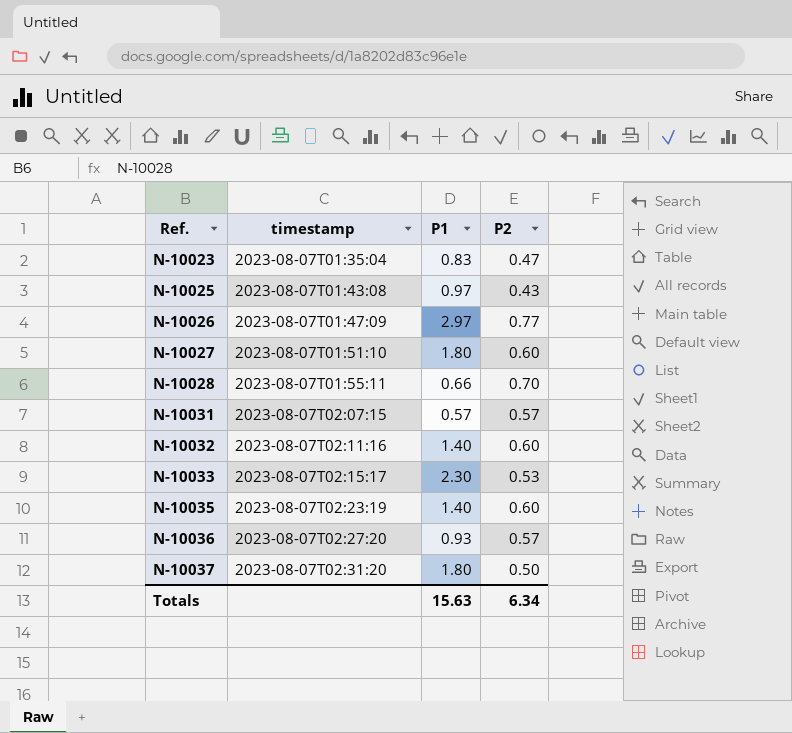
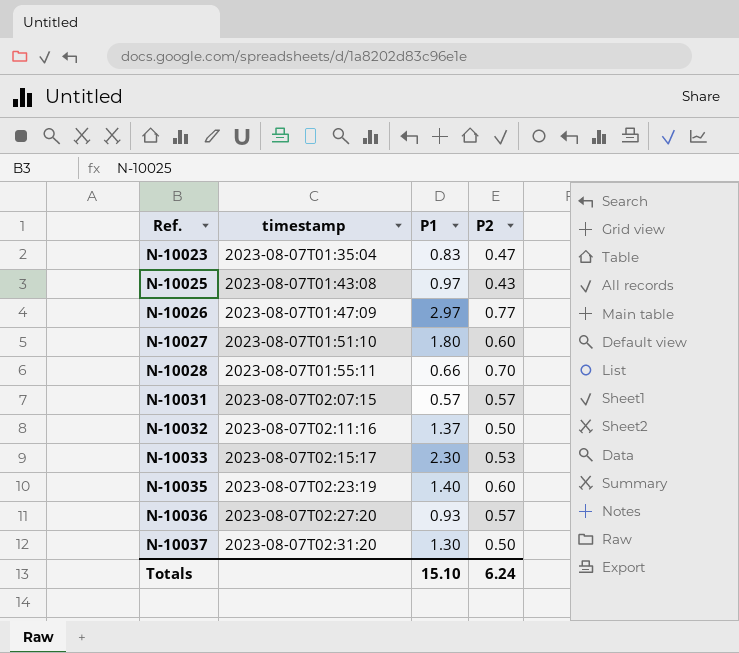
N-10032 | P1: 1.40 -> 1.37
N-10032 | P2: 0.60 -> 0.50
N-10037 | P1: 1.80 -> 1.30
Totals | P1: 15.63 -> 15.10
Totals | P2: 6.34 -> 6.24

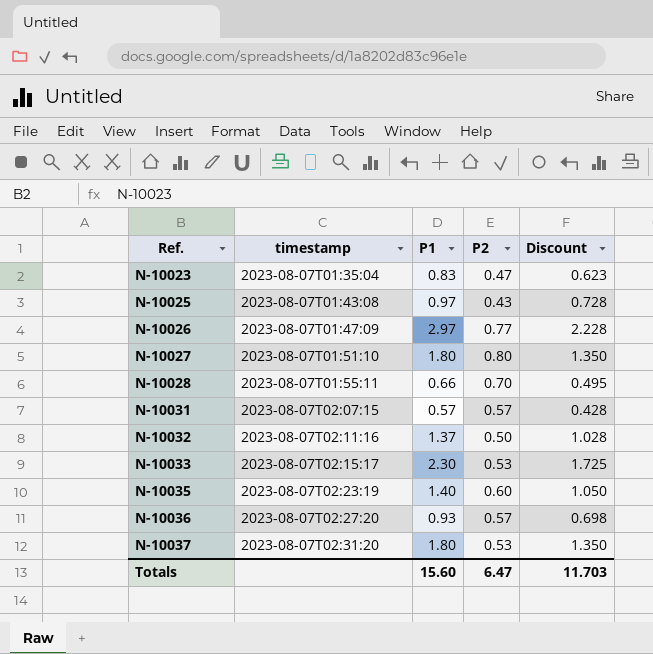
column Discount | formula: none -> [P1] * 0.75
N-10027 | P2: 0.60 -> 0.80
N-10037 | P1: 1.30 -> 1.80
N-10037 | P2: 0.50 -> 0.53
Totals | P1: 15.10 -> 15.60
Totals | P2: 6.24 -> 6.47

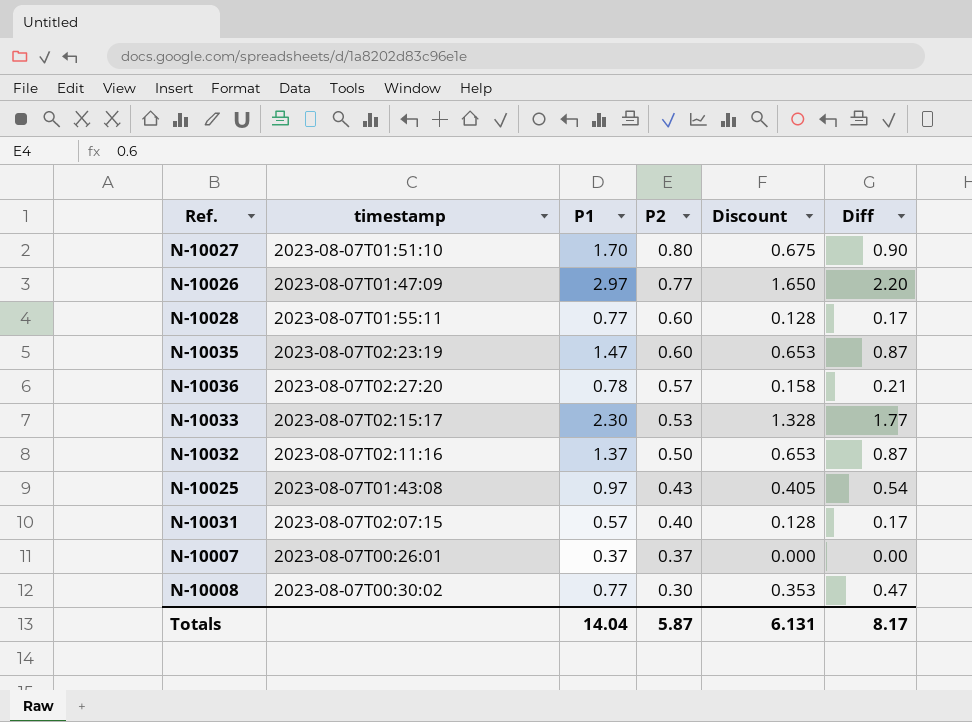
row order: Ref. ascending -> P2 descending
column Discount | formula: [P1] * 0.75 -> [Diff] * 0.75
column Diff | formula: none -> [P1] - [P2]
row N-10023: 2023-08-07T01:35:04 | 0.83 | 0.47 | 0.623 -> none
row N-10037: 2023-08-07T02:31:20 | 1.80 | 0.53 | 1.350 -> none
N-10027 | P1: 1.80 -> 1.70
N-10028 | P1: 0.66 -> 0.77
N-10028 | P2: 0.70 -> 0.60
N-10035 | P1: 1.40 -> 1.47
N-10036 | P1: 0.93 -> 0.78
N-10031 | P2: 0.57 -> 0.40
row N-10007: none -> 2023-08-07T00:26:01 | 0.37 | 0.37 | 0.000 | 0.00
row N-10008: none -> 2023-08-07T00:30:02 | 0.77 | 0.30 | 0.353 | 0.47
Totals | P1: 15.60 -> 14.04
Totals | P2: 6.47 -> 5.87
Totals | Discount: 11.703 -> 6.131

